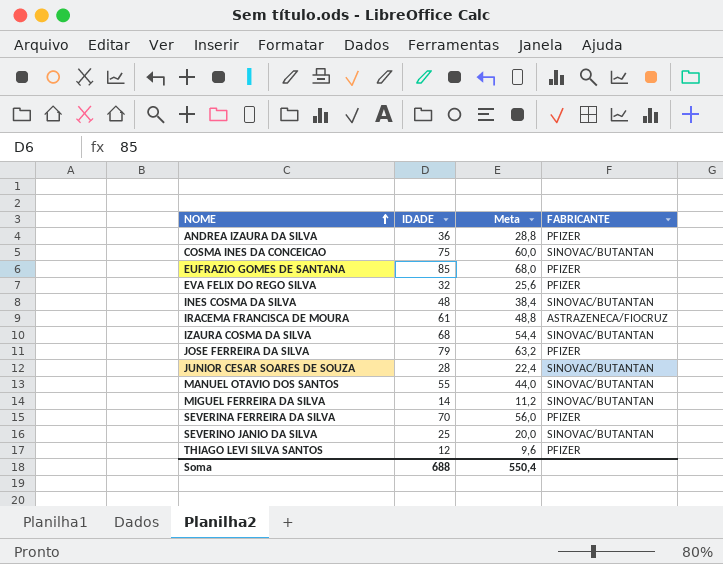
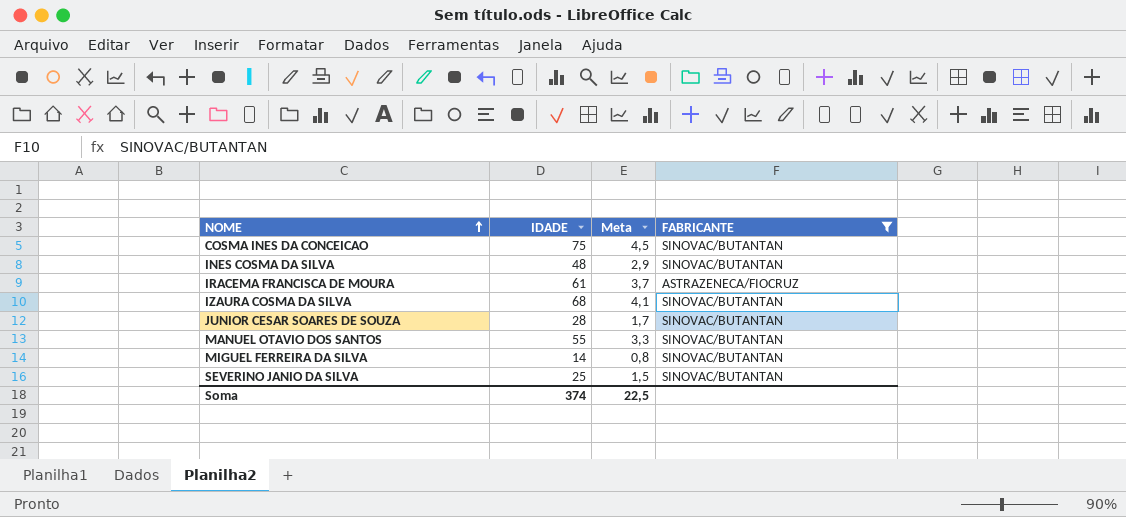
filter: none -> FABRICANTE != PFIZER
column Meta | formula: [IDADE] * 0,8 -> [IDADE] * 0,06
Soma | IDADE: 688 -> 374
Soma | Meta: 550,4 -> 22,5

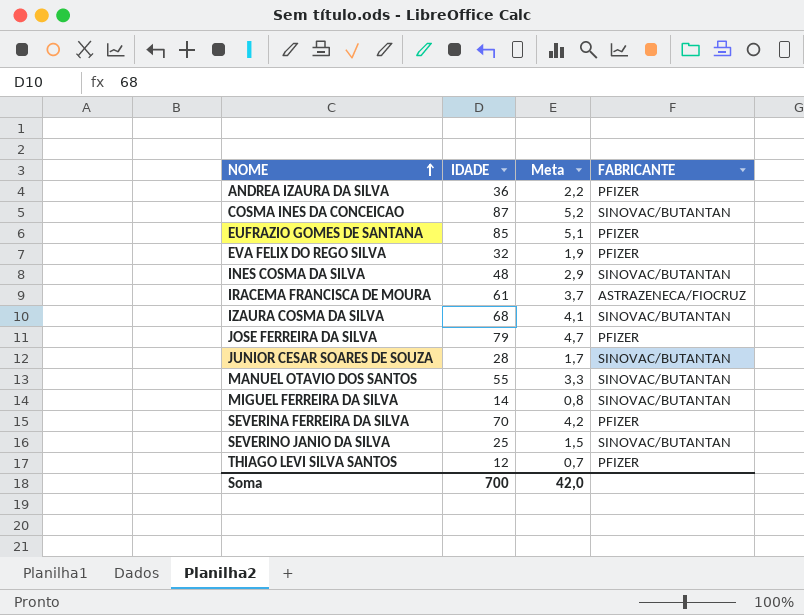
filter: FABRICANTE != PFIZER -> none
COSMA INES DA CONCEICAO | IDADE: 75 -> 87
COSMA INES DA CONCEICAO | Meta: 4,5 -> 5,2
Soma | IDADE: 374 -> 700
Soma | Meta: 22,5 -> 42,0

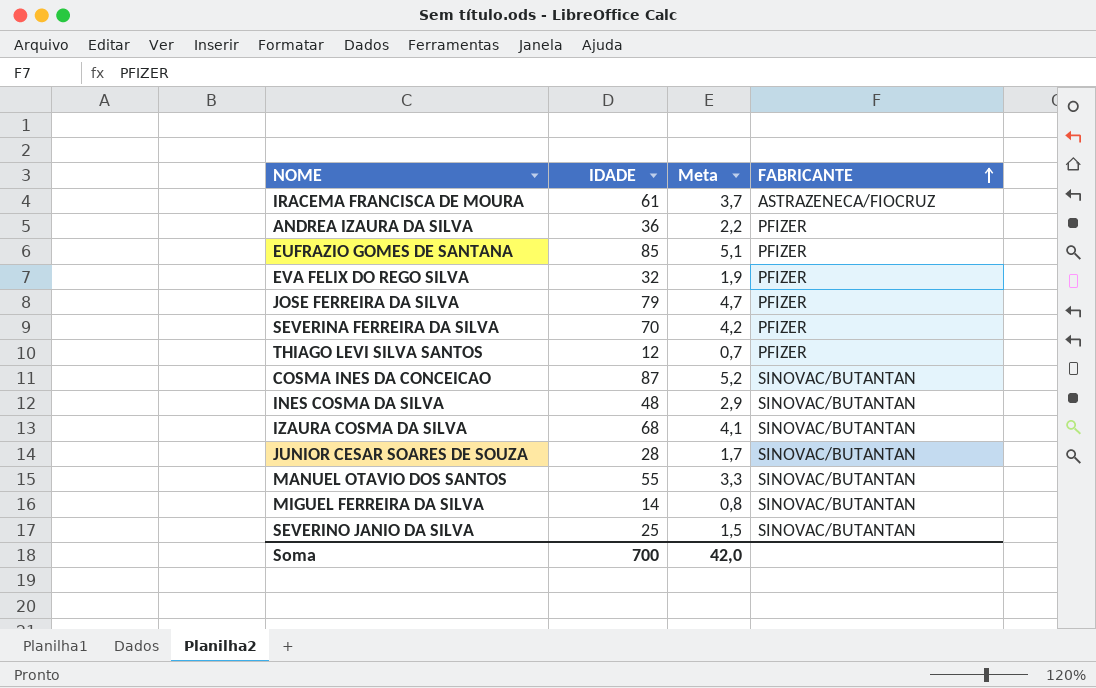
row order: NOME ascending -> FABRICANTE ascending

